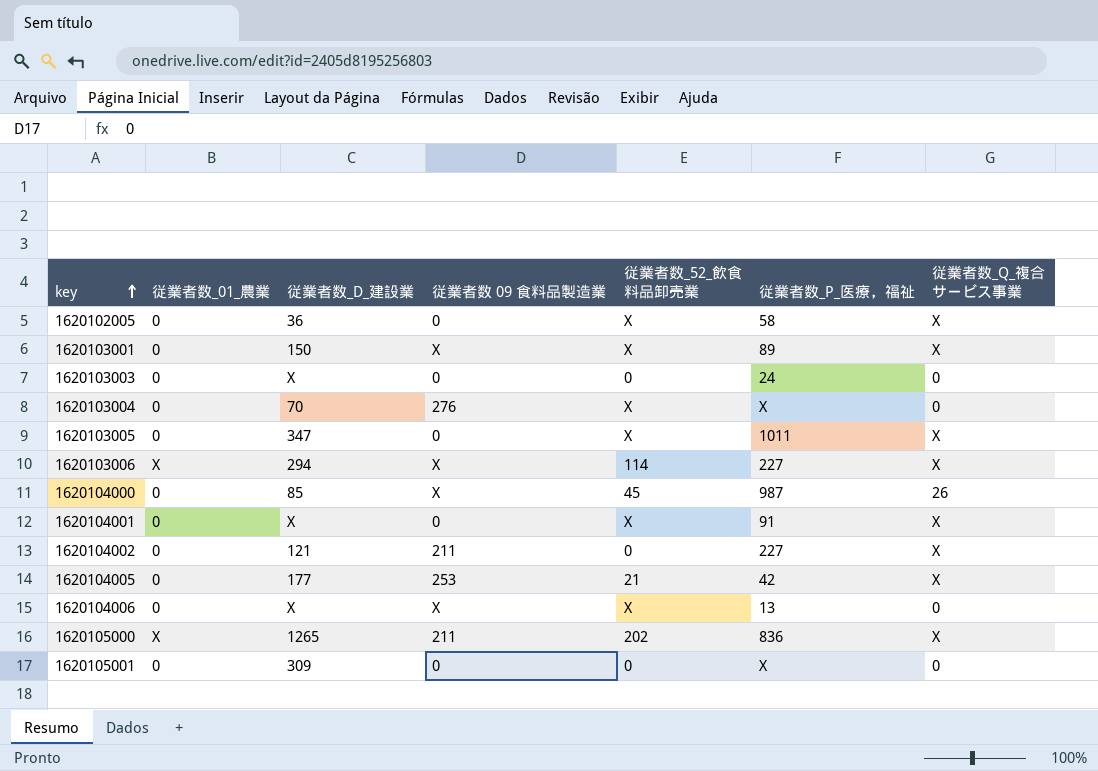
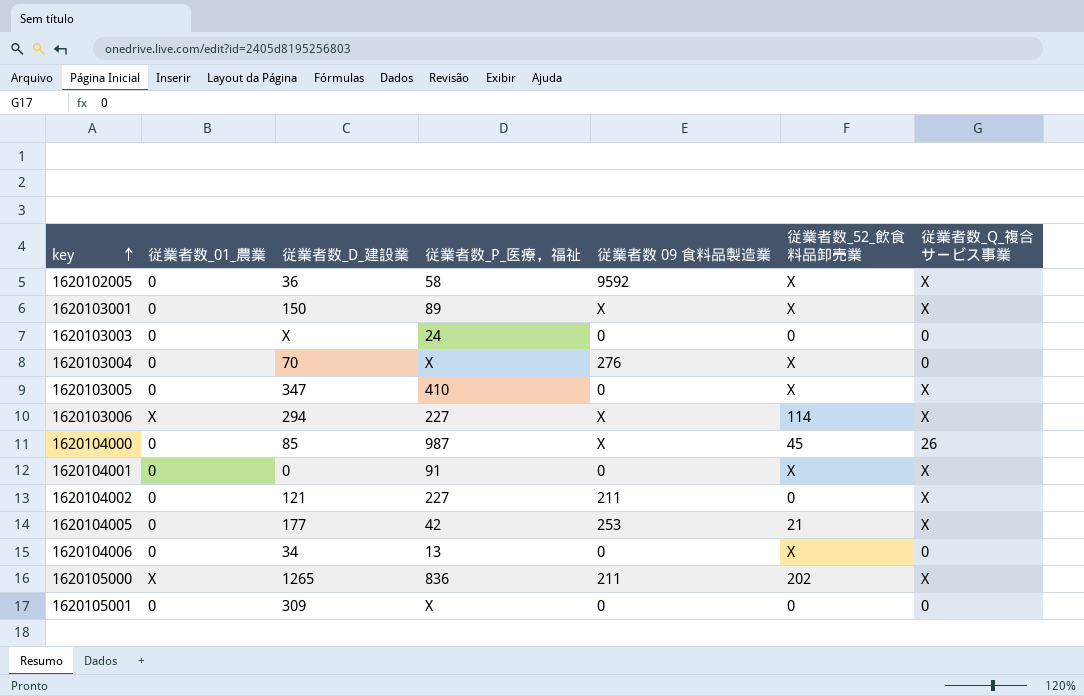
column 従業者数_P_医療，福祉 | position: 6 -> 4
1620102005 | 従業者数 09 食料品製造業: 0 -> 9592
1620103005 | 従業者数_P_医療，福祉: 1011 -> 410
1620104001 | 従業者数_D_建設業: X -> 0
1620104006 | 従業者数_D_建設業: X -> 34
1620104006 | 従業者数 09 食料品製造業: X -> 0

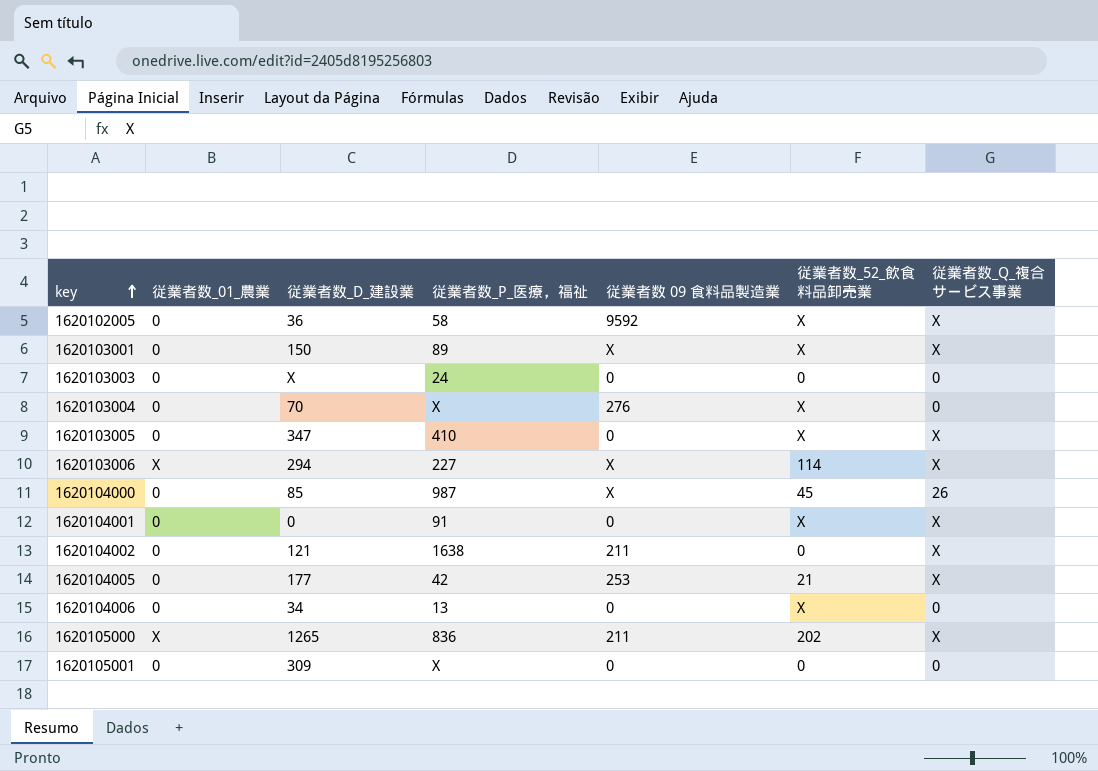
1620104002 | 従業者数_P_医療，福祉: 227 -> 1638

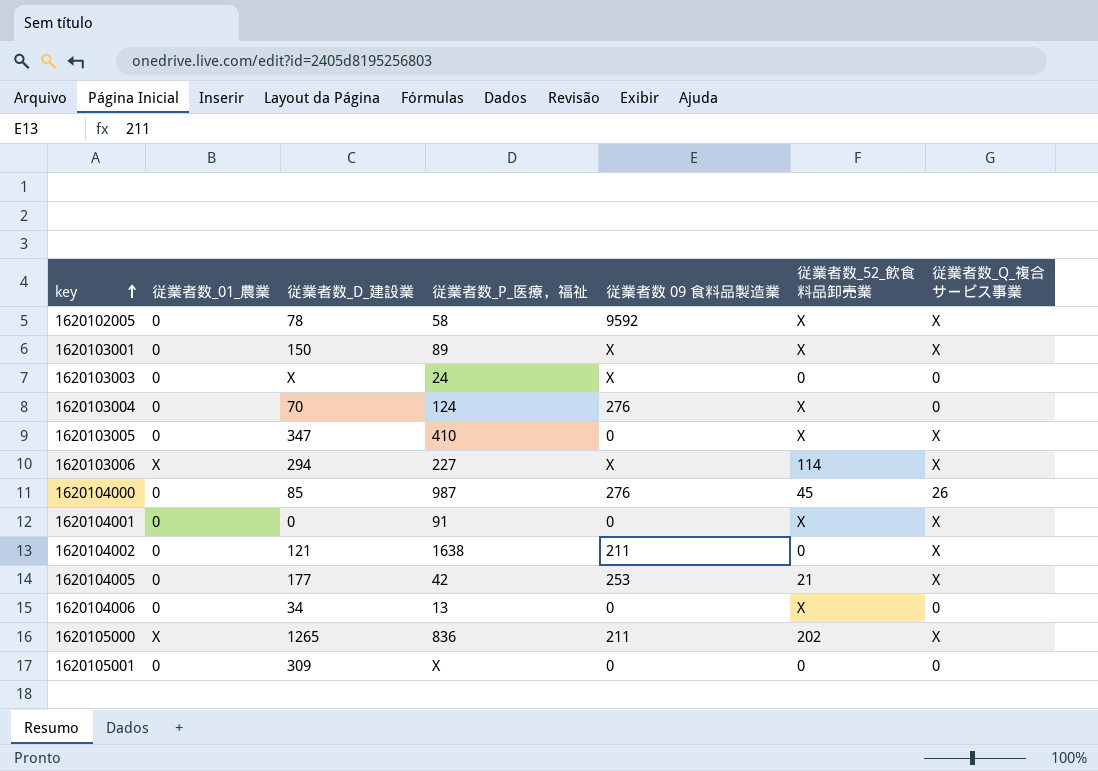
1620102005 | 従業者数_D_建設業: 36 -> 78
1620103003 | 従業者数 09 食料品製造業: 0 -> X
1620103004 | 従業者数_P_医療，福祉: X -> 124
1620104000 | 従業者数 09 食料品製造業: X -> 276

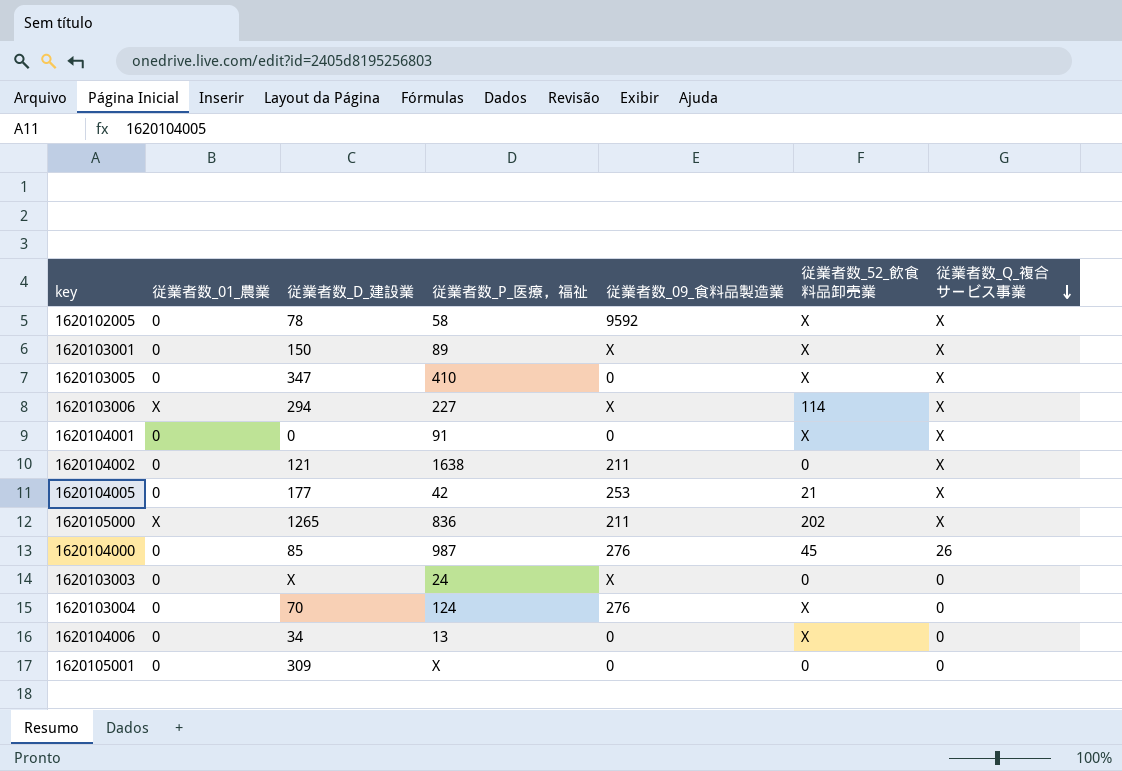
row order: key ascending -> 従業者数_Q_複合サービス事業 descending
column name: 従業者数 09 食料品製造業 -> 従業者数_09_食料品製造業

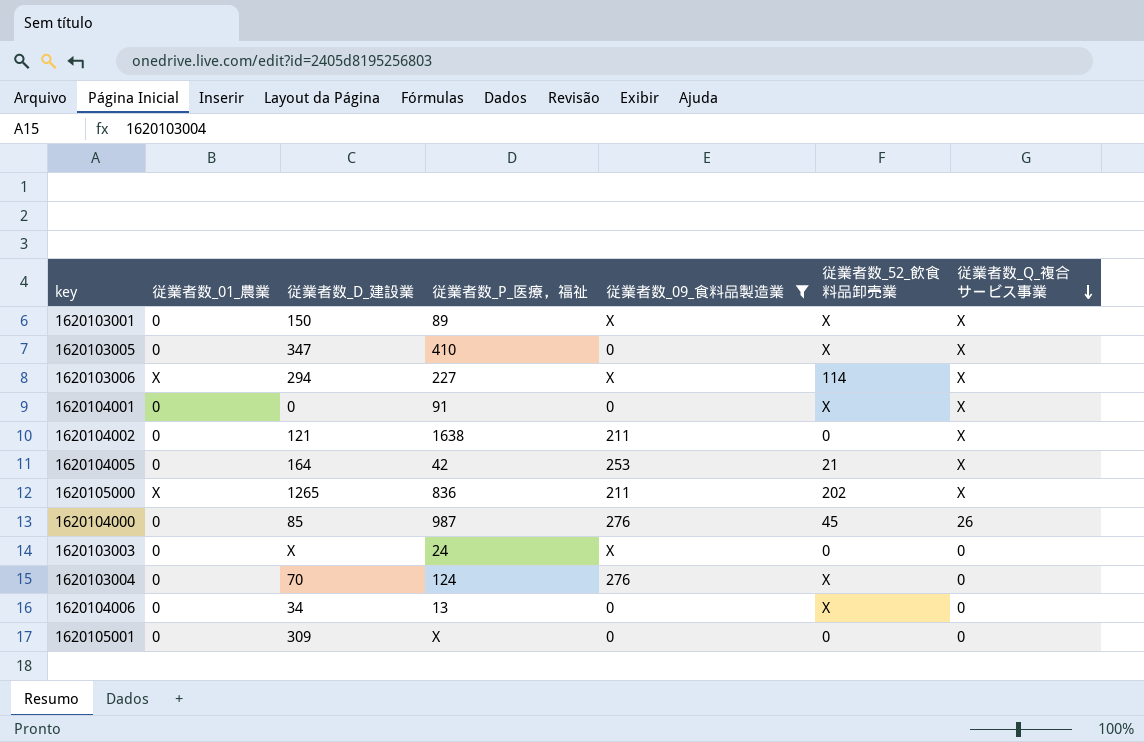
filter: none -> 従業者数_09_食料品製造業 != 9592
1620104005 | 従業者数_D_建設業: 177 -> 164

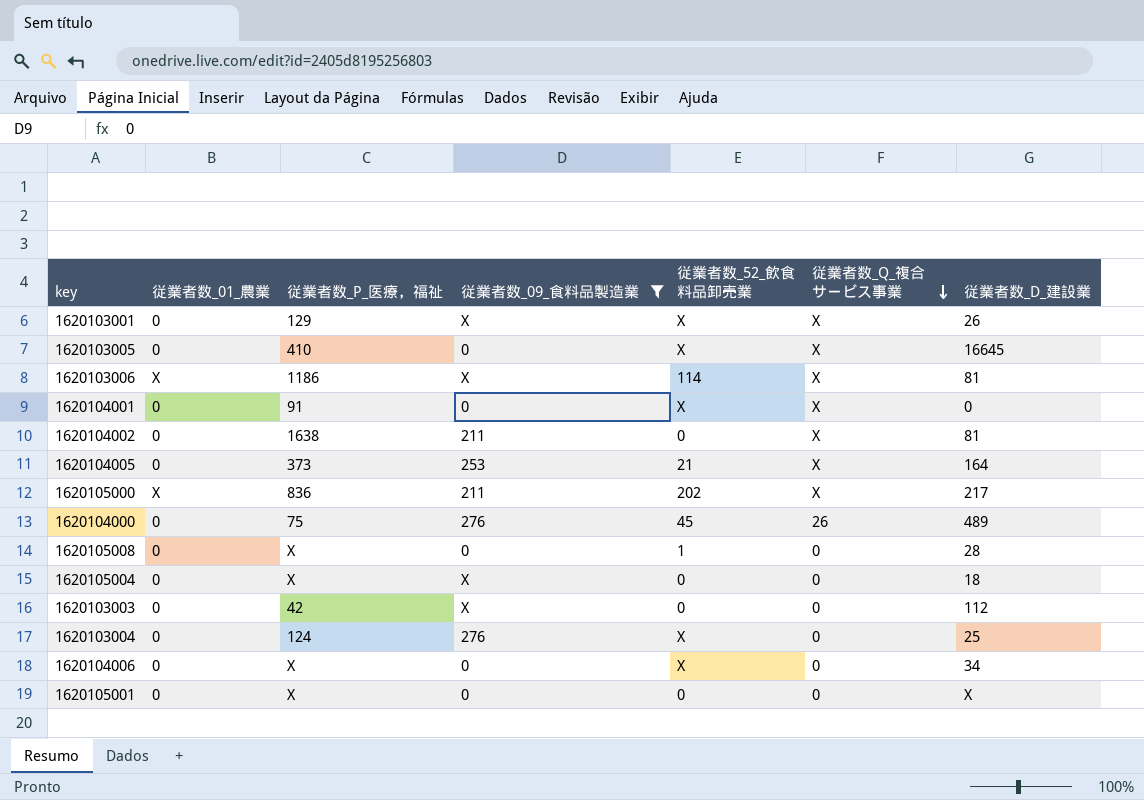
column 従業者数_D_建設業 | position: 3 -> 7
1620103001 | 従業者数_P_医療，福祉: 89 -> 129
1620103001 | 従業者数_D_建設業: 150 -> 26
1620103005 | 従業者数_D_建設業: 347 -> 16645
1620103006 | 従業者数_P_医療，福祉: 227 -> 1186
1620103006 | 従業者数_D_建設業: 294 -> 81
1620104002 | 従業者数_D_建設業: 121 -> 81
1620104005 | 従業者数_P_医療，福祉: 42 -> 373
1620105000 | 従業者数_D_建設業: 1265 -> 217
1620104000 | 従業者数_P_医療，福祉: 987 -> 75
1620104000 | 従業者数_D_建設業: 85 -> 489
row 1620105008: none -> 0 | X | 0 | 1 | 0 | 28
row 1620105004: none -> 0 | X | X | 0 | 0 | 18
1620103003 | 従業者数_P_医療，福祉: 24 -> 42
1620103003 | 従業者数_D_建設業: X -> 112
1620103004 | 従業者数_D_建設業: 70 -> 25
1620104006 | 従業者数_P_医療，福祉: 13 -> X
1620105001 | 従業者数_D_建設業: 309 -> X

